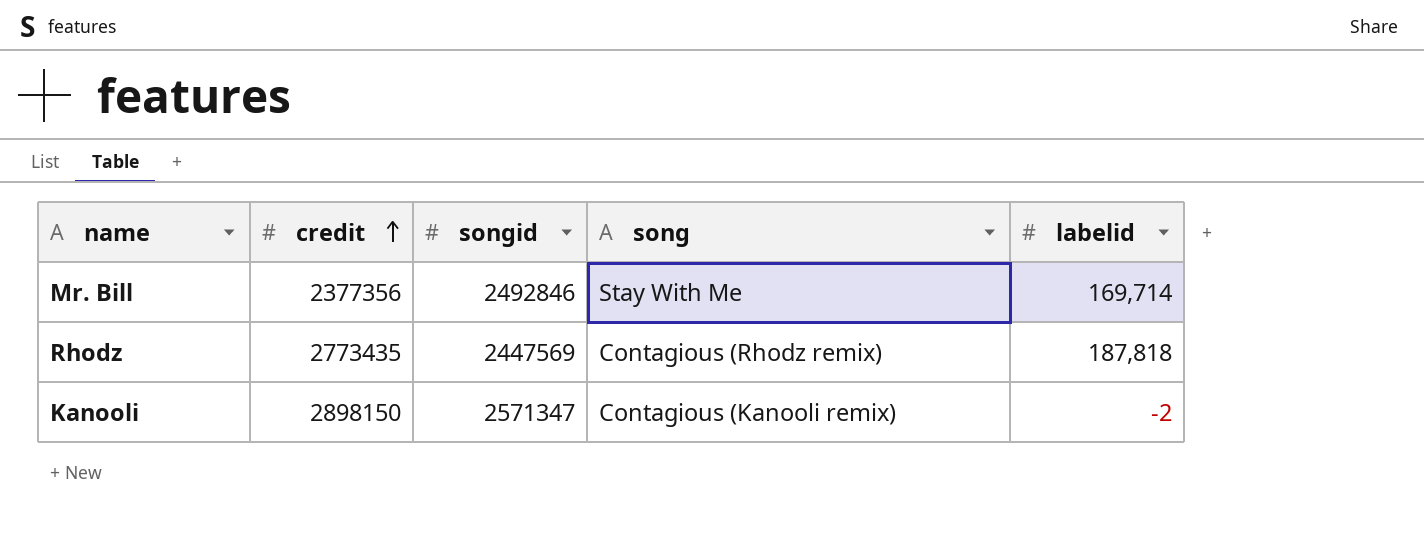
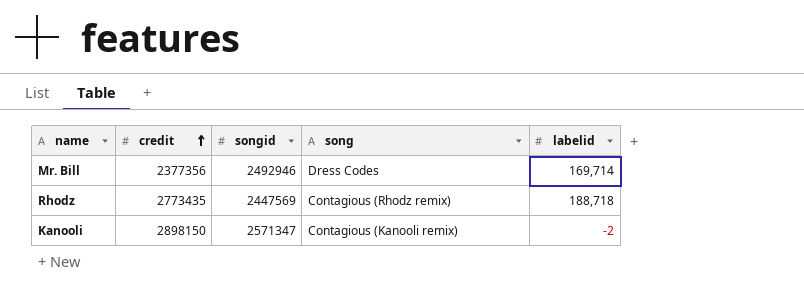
Mr. Bill | songid: 2492846 -> 2492946
Mr. Bill | song: Stay With Me -> Dress Codes
Rhodz | labelid: 187,818 -> 188,718

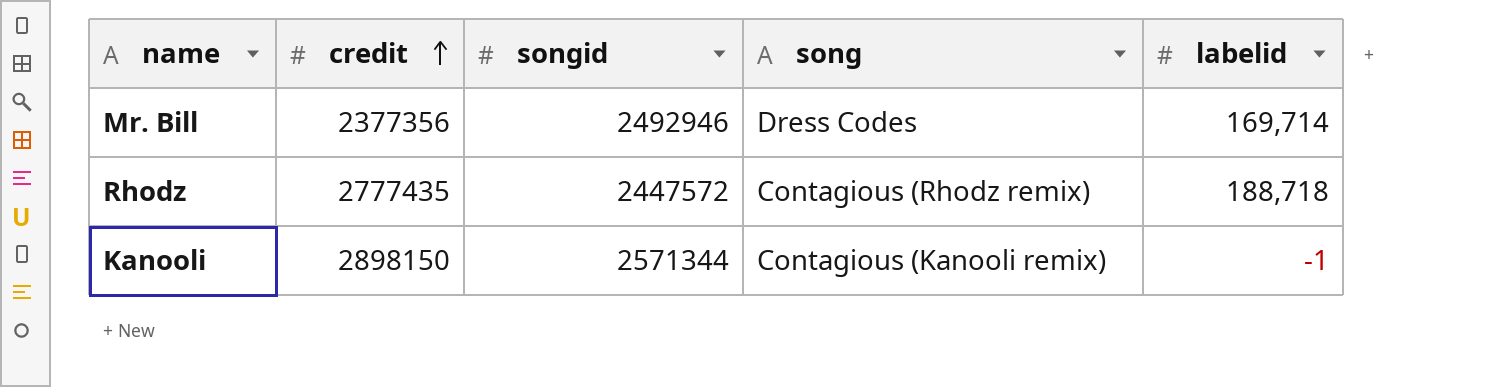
Rhodz | credit: 2773435 -> 2777435
Rhodz | songid: 2447569 -> 2447572
Kanooli | songid: 2571347 -> 2571344
Kanooli | labelid: -2 -> -1

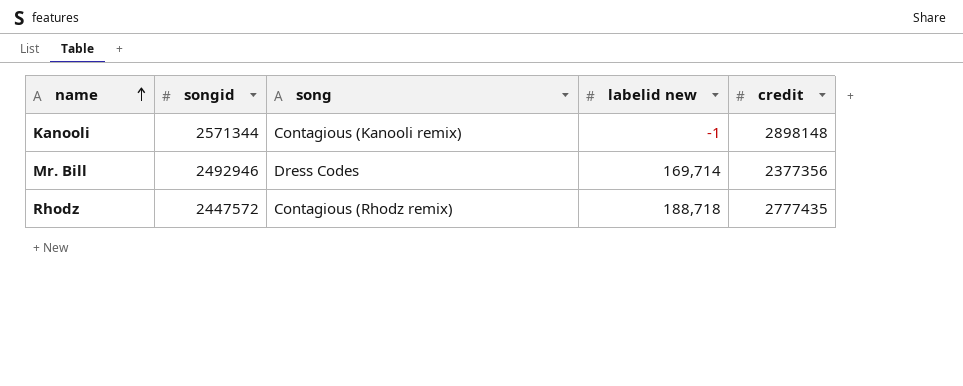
row order: credit ascending -> name ascending
column name: labelid -> labelid new
column credit | position: 2 -> 5
Kanooli | credit: 2898150 -> 2898148

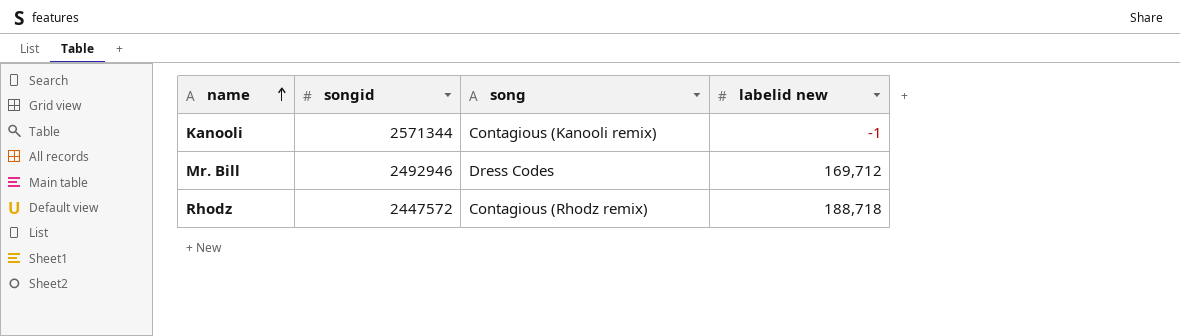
column credit | position: 5 -> none
Mr. Bill | labelid new: 169,714 -> 169,712

